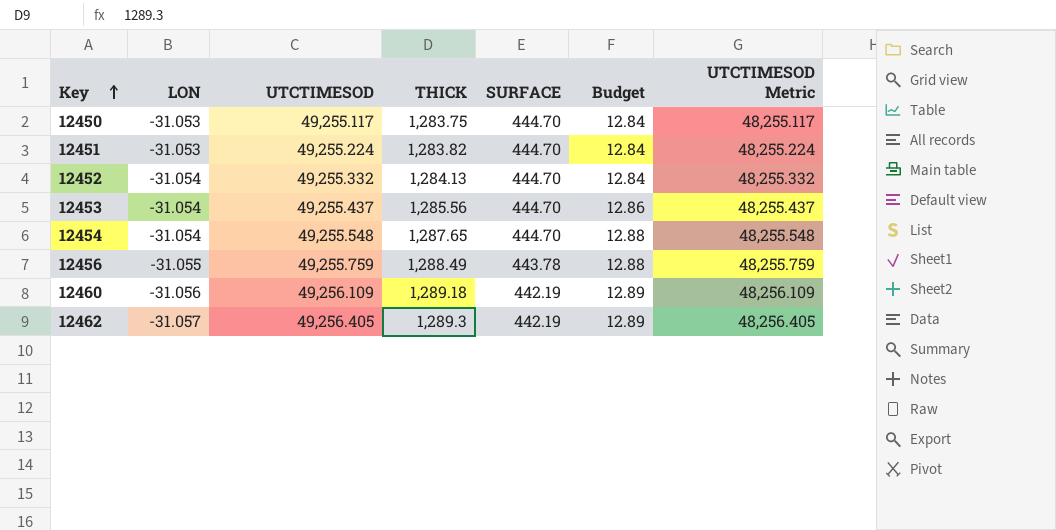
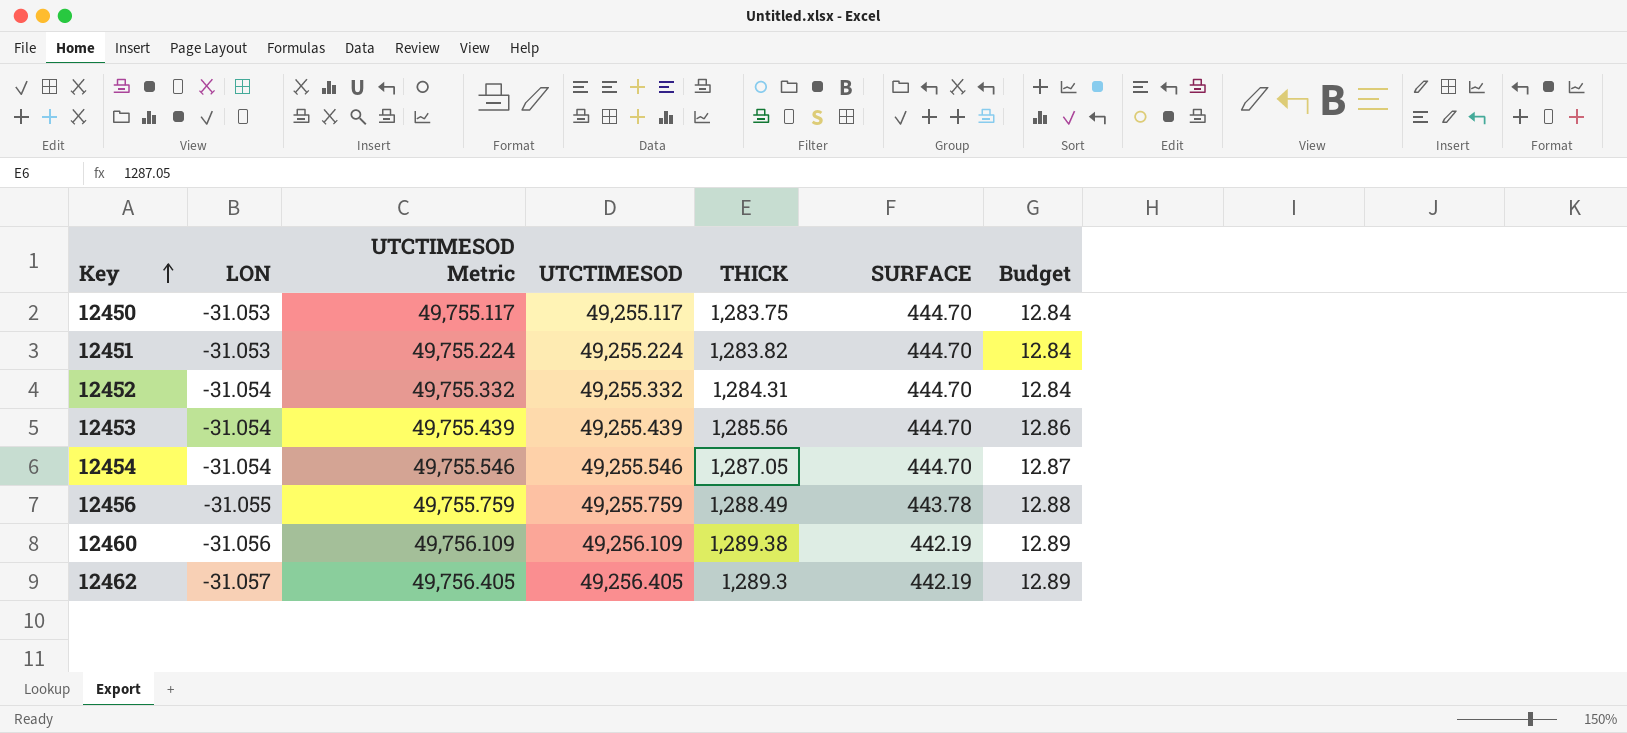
column UTCTIMESOD Metric | formula: [UTCTIMESOD] - 1000 -> [UTCTIMESOD] + 500
column UTCTIMESOD Metric | position: 7 -> 3
12452 | THICK: 1,284.13 -> 1,284.31
12453 | UTCTIMESOD: 49,255.437 -> 49,255.439
12454 | UTCTIMESOD: 49,255.548 -> 49,255.546
12454 | THICK: 1,287.65 -> 1,287.05
12454 | Budget: 12.88 -> 12.87
12460 | THICK: 1,289.18 -> 1,289.38

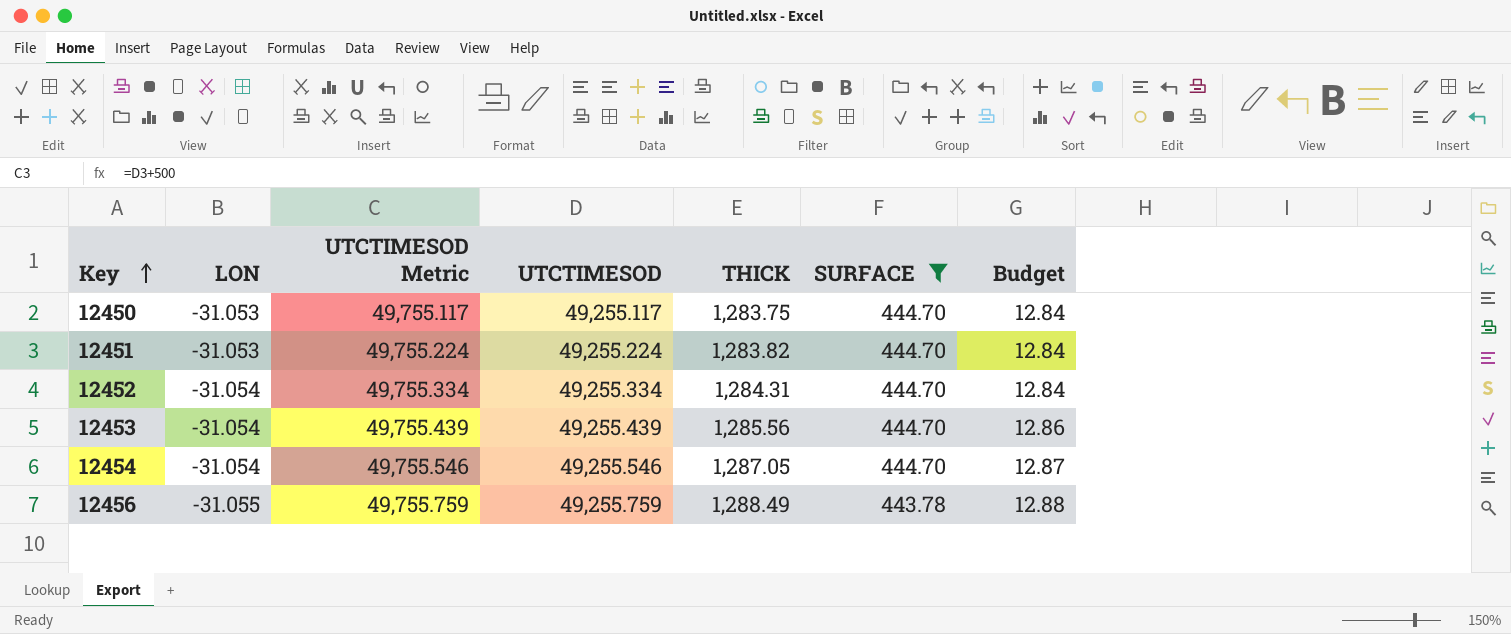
filter: none -> SURFACE != 442.19
12452 | UTCTIMESOD Metric: 49,755.332 -> 49,755.334
12452 | UTCTIMESOD: 49,255.332 -> 49,255.334

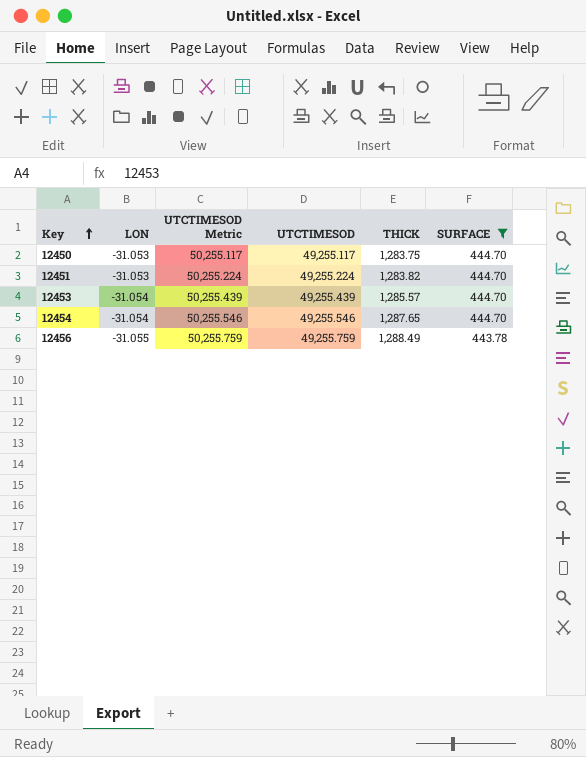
column Budget | formula: [THICK] * 0.01 -> none
column UTCTIMESOD Metric | formula: [UTCTIMESOD] + 500 -> [UTCTIMESOD] + 1000
row 12452: -31.054 | 49,755.334 | 49,255.334 | 1,284.31 | 444.70 | 12.84 -> none
12453 | THICK: 1,285.56 -> 1,285.57
12454 | THICK: 1,287.05 -> 1,287.65

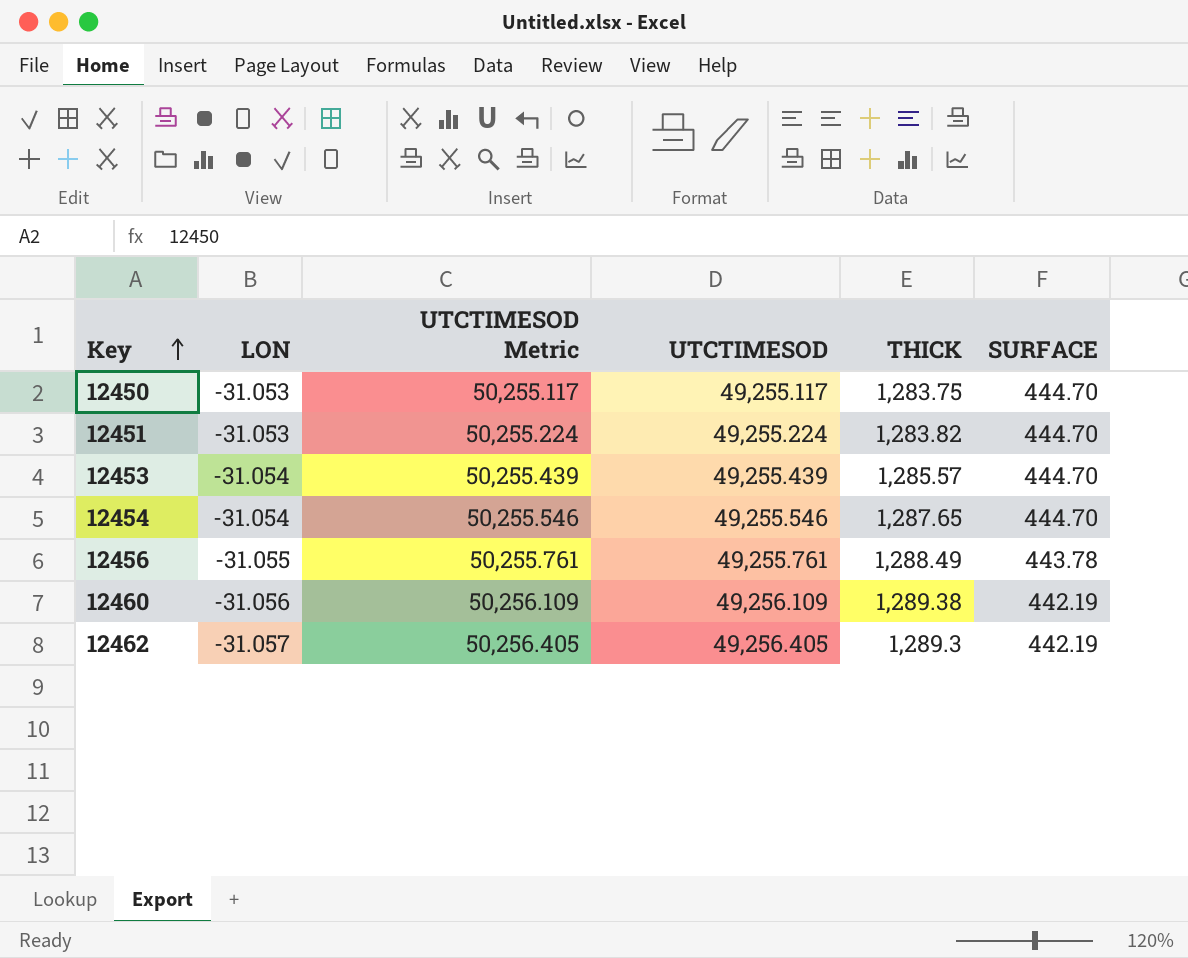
filter: SURFACE != 442.19 -> none
12456 | UTCTIMESOD Metric: 50,255.759 -> 50,255.761
12456 | UTCTIMESOD: 49,255.759 -> 49,255.761

